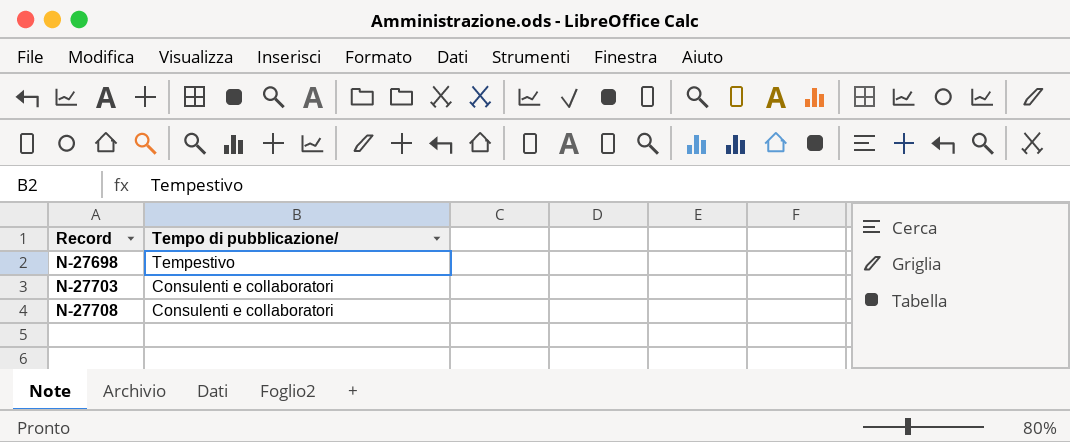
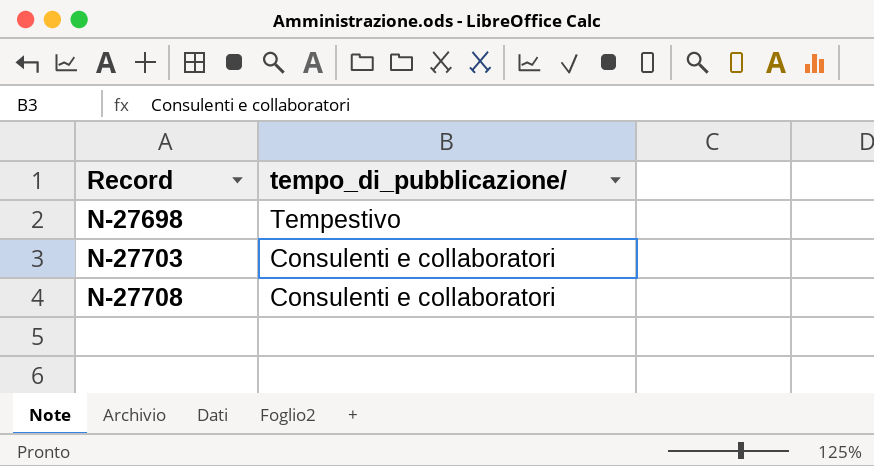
column name: Tempo di pubblicazione/ -> tempo_di_pubblicazione/

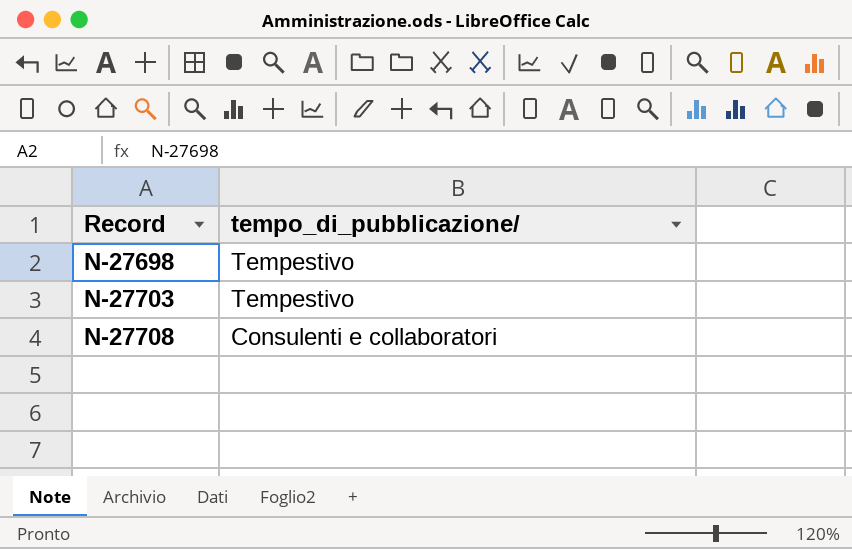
N-27703 | tempo_di_pubblicazione/: Consulenti e collaboratori -> Tempestivo

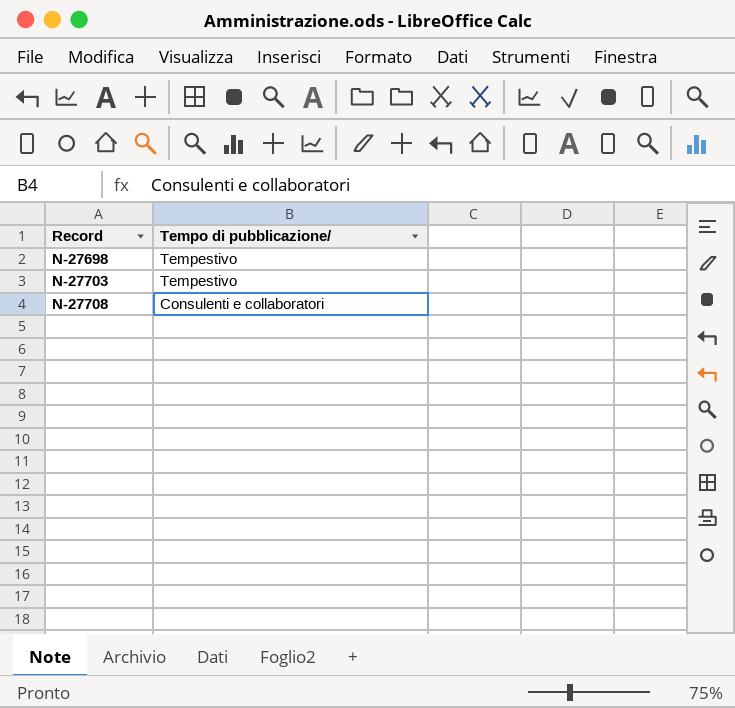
column name: tempo_di_pubblicazione/ -> Tempo di pubblicazione/

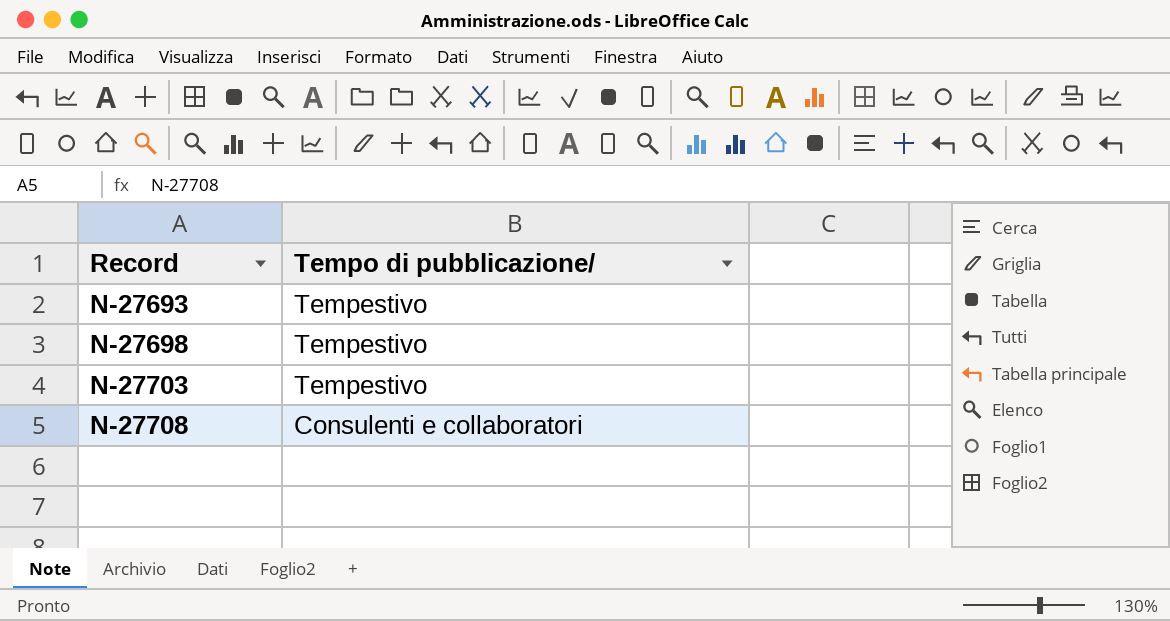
row N-27693: none -> Tempestivo

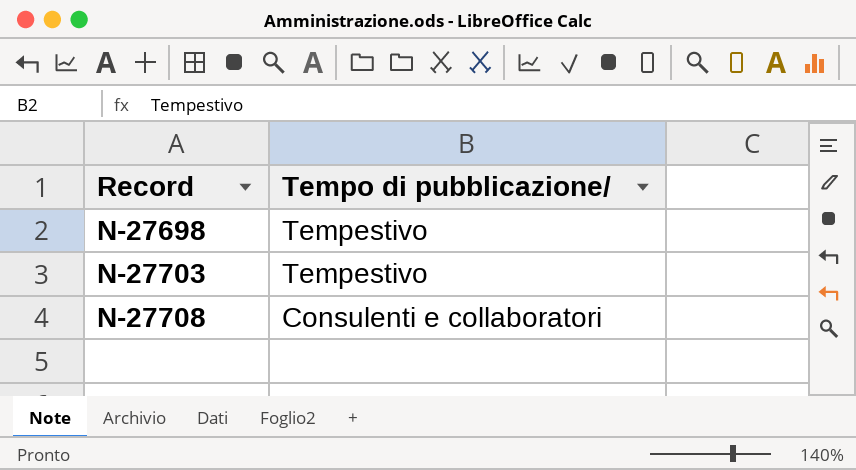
row N-27693: Tempestivo -> none

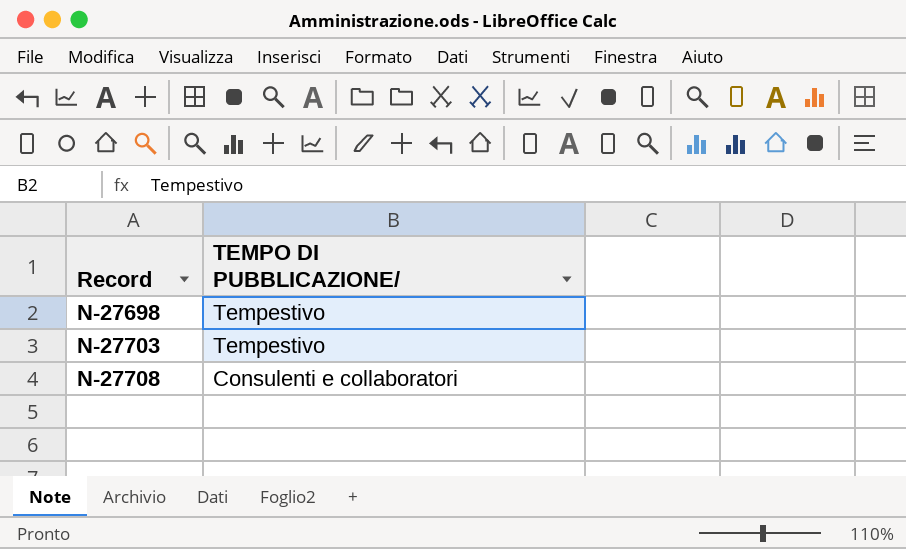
column name: Tempo di pubblicazione/ -> TEMPO DI PUBBLICAZIONE/

